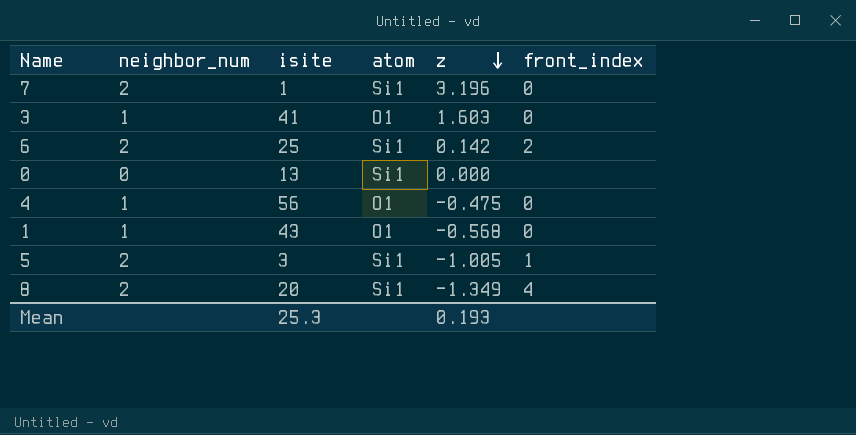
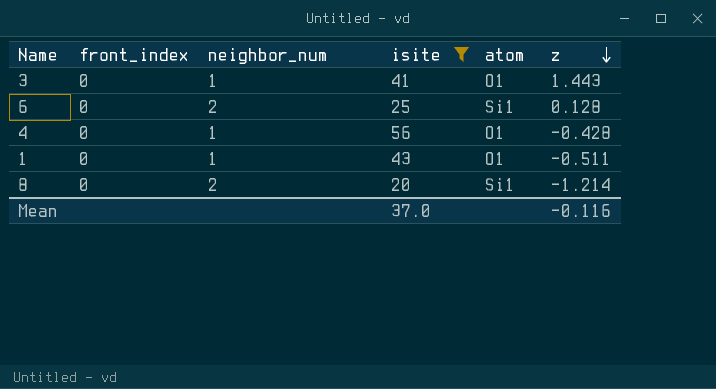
filter: none -> isite >= 20
column front_index | position: 6 -> 2
3 | z: 1.603 -> 1.443
6 | front_index: 2 -> 0
6 | z: 0.142 -> 0.128
4 | z: -0.475 -> -0.428
1 | z: -0.568 -> -0.511
8 | front_index: 4 -> 0
8 | z: -1.349 -> -1.214
Mean | isite: 25.3 -> 37.0
Mean | z: 0.193 -> -0.116

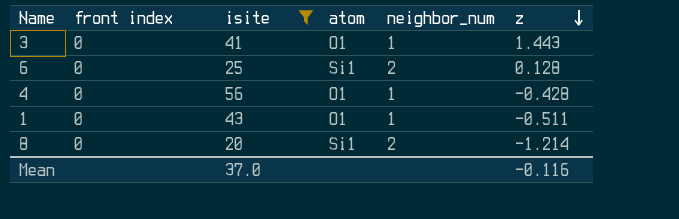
column name: front_index -> front index
column neighbor_num | position: 3 -> 5

